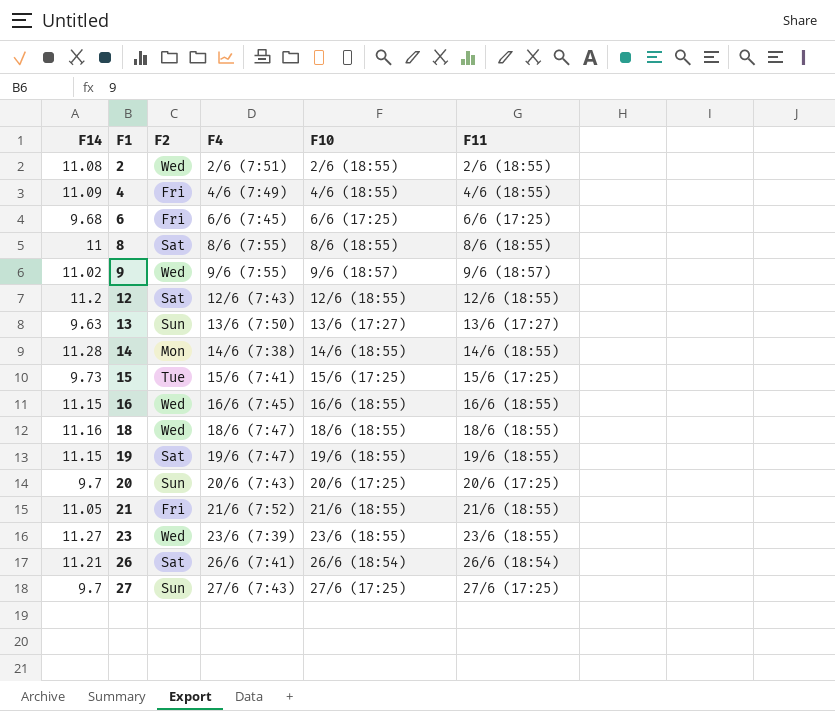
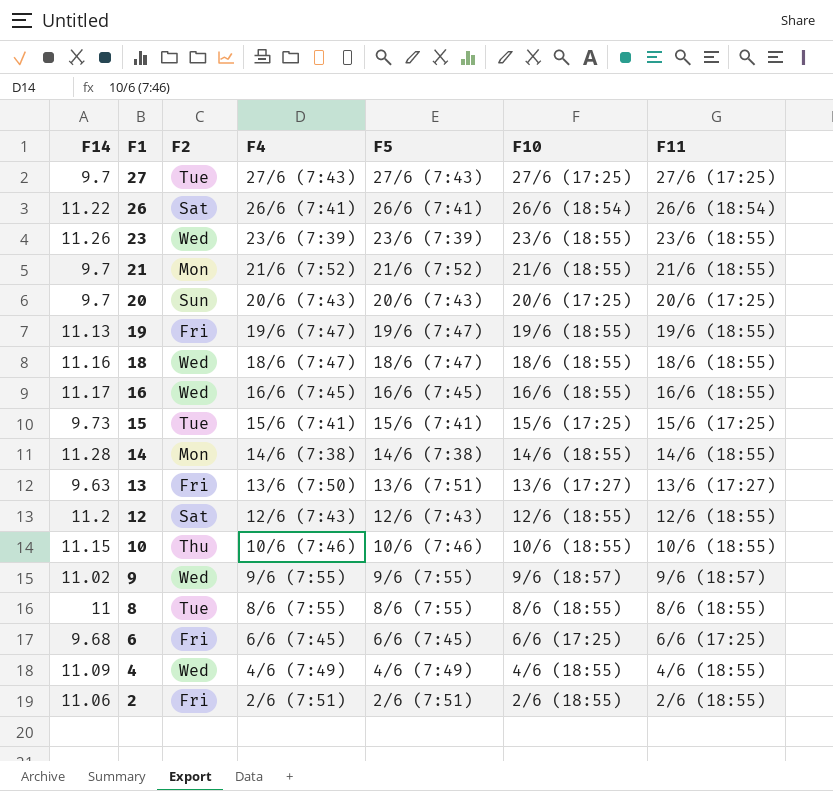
row order: F1 ascending -> F1 descending
column F5 | position: none -> 5
27 | F2: Sun -> Tue
26 | F14: 11.21 -> 11.22
23 | F14: 11.27 -> 11.26
21 | F14: 11.05 -> 9.7
21 | F2: Fri -> Mon
19 | F14: 11.15 -> 11.13
19 | F2: Sat -> Fri
16 | F14: 11.15 -> 11.17
13 | F2: Sun -> Fri
row 10: none -> 11.15 | Thu | 10/6 (7:46) | 10/6 (7:46) | 10/6 (18:55) | 10/6 (18:55)
8 | F2: Sat -> Tue
4 | F2: Fri -> Wed
2 | F14: 11.08 -> 11.06
2 | F2: Wed -> Fri

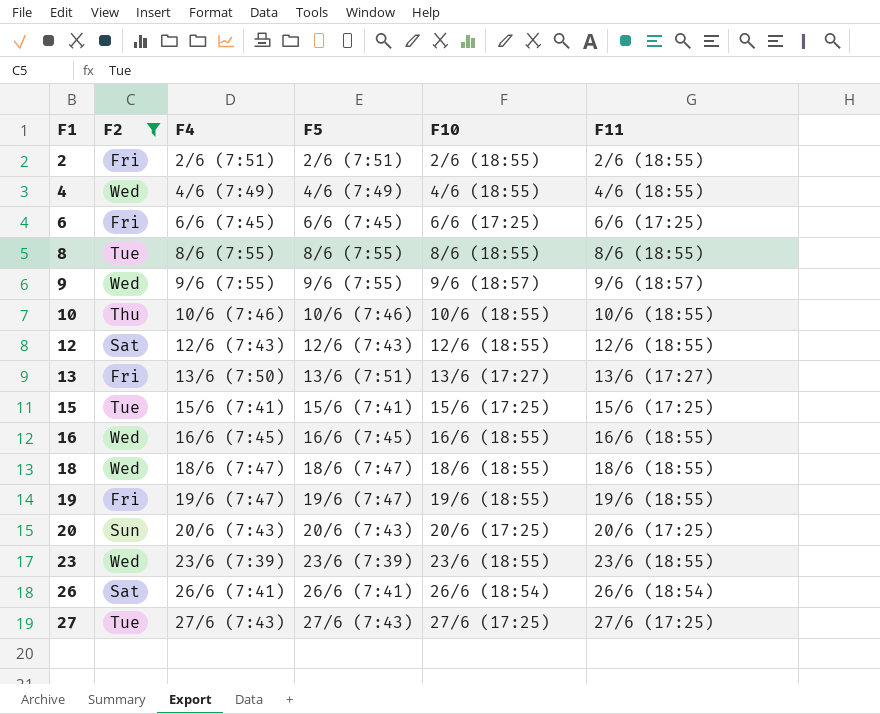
filter: none -> F2 != Mon
row order: F1 descending -> F1 ascending
column F14 | position: 1 -> none

